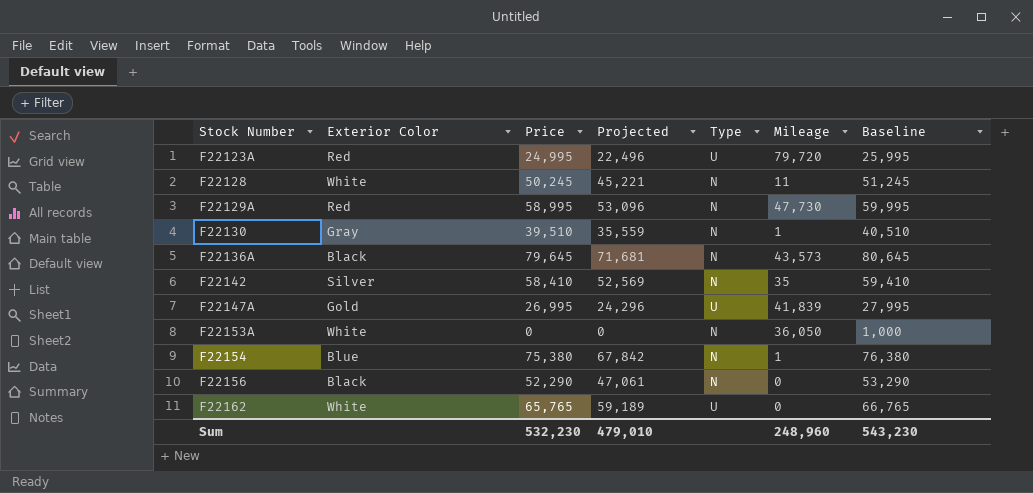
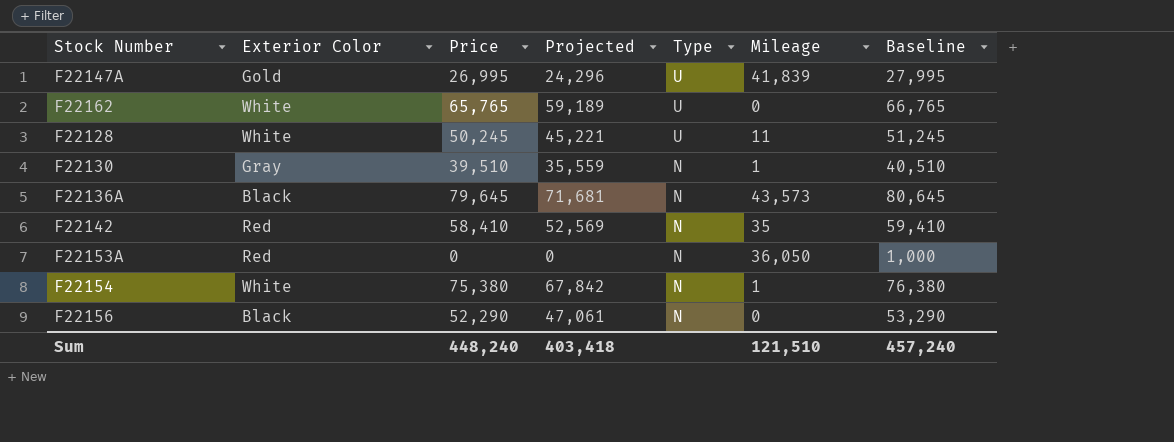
row order: Stock Number ascending -> Type descending
row F22123A: Red | 24,995 | 22,496 | U | 79,720 | 25,995 -> none
row F22129A: Red | 58,995 | 53,096 | N | 47,730 | 59,995 -> none
F22128 | Type: N -> U
F22142 | Exterior Color: Silver -> Red
F22153A | Exterior Color: White -> Red
F22154 | Exterior Color: Blue -> White
Sum | Price: 532,230 -> 448,240
Sum | Projected: 479,010 -> 403,418
Sum | Mileage: 248,960 -> 121,510
Sum | Baseline: 543,230 -> 457,240

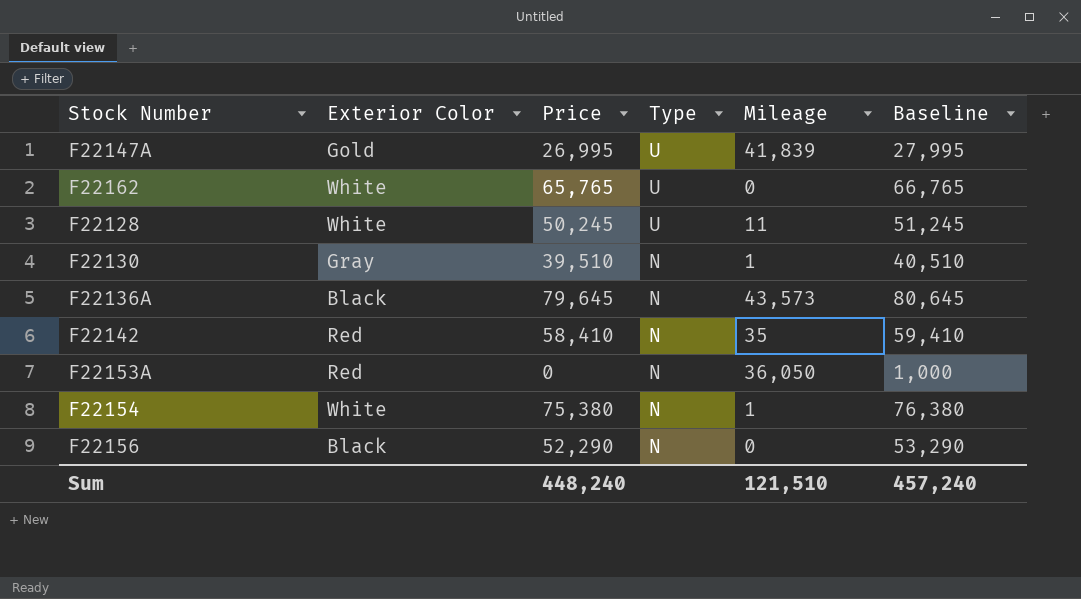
column Projected | formula: [Price] * 0.9 -> none

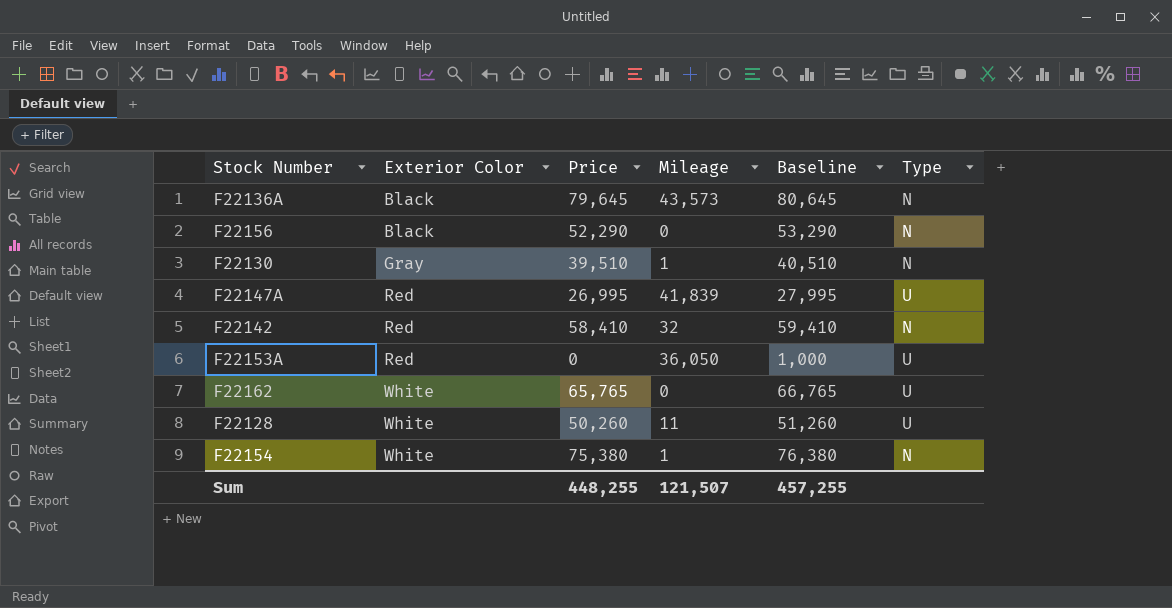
row order: Type descending -> Exterior Color ascending
column Type | position: 4 -> 6
F22147A | Exterior Color: Gold -> Red
F22142 | Mileage: 35 -> 32
F22153A | Type: N -> U
F22128 | Price: 50,245 -> 50,260
F22128 | Baseline: 51,245 -> 51,260
Sum | Price: 448,240 -> 448,255
Sum | Mileage: 121,510 -> 121,507
Sum | Baseline: 457,240 -> 457,255

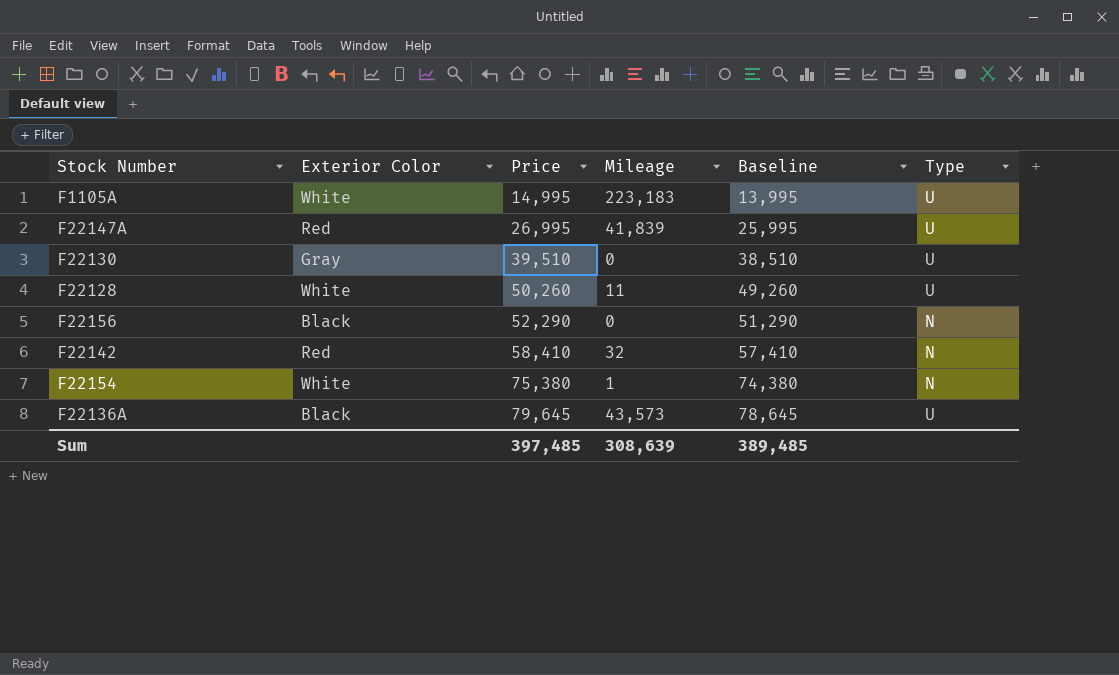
row order: Exterior Color ascending -> Price ascending
column Baseline | formula: [Price] + 1000 -> [Price] - 1000
row F22153A: Red | 0 | 36,050 | 1,000 | U -> none
row F22162: White | 65,765 | 0 | 66,765 | U -> none
row F1105A: none -> White | 14,995 | 223,183 | 13,995 | U
F22130 | Mileage: 1 -> 0
F22130 | Type: N -> U
F22136A | Type: N -> U
Sum | Price: 448,255 -> 397,485
Sum | Mileage: 121,507 -> 308,639
Sum | Baseline: 457,255 -> 389,485

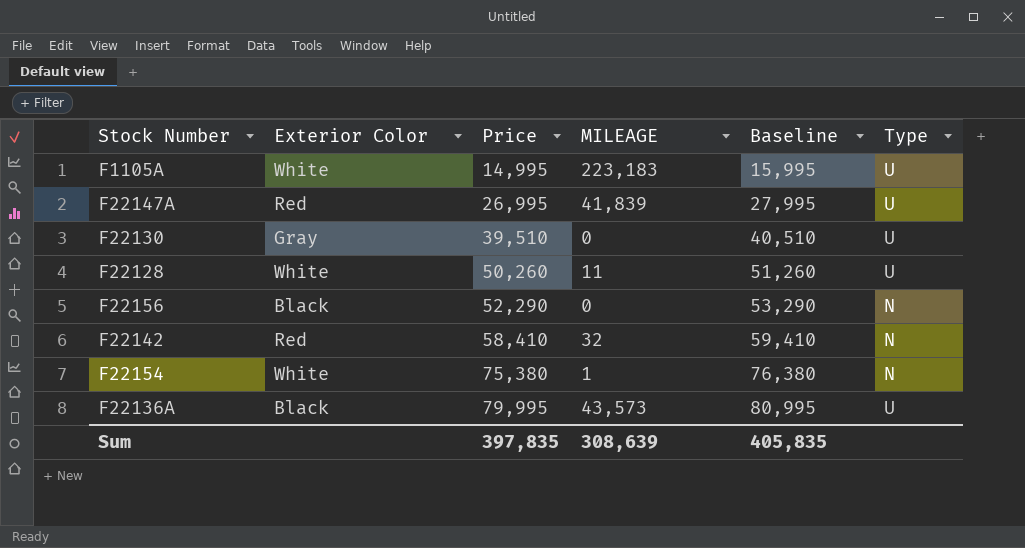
column name: Mileage -> MILEAGE
column Baseline | formula: [Price] - 1000 -> [Price] + 1000
F22136A | Price: 79,645 -> 79,995
Sum | Price: 397,485 -> 397,835
Sum | Baseline: 389,485 -> 405,835

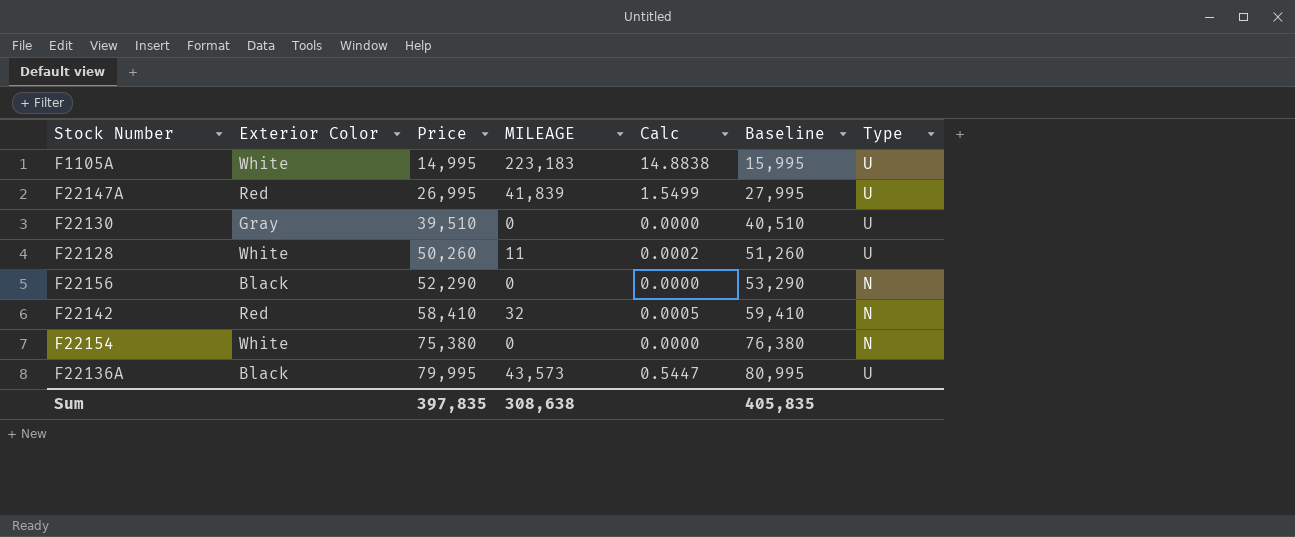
column Calc | formula: none -> [MILEAGE] / [Price]
F22154 | MILEAGE: 1 -> 0
Sum | MILEAGE: 308,639 -> 308,638

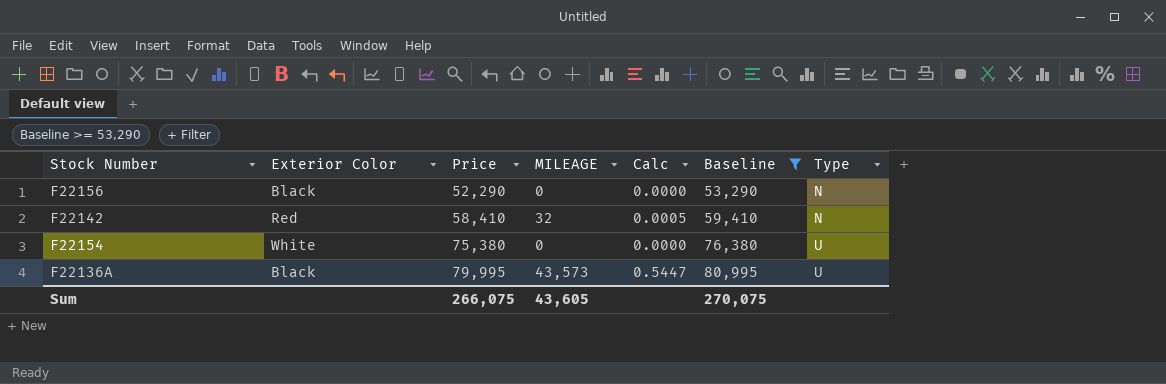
filter: none -> Baseline >= 53,290
F22154 | Type: N -> U
Sum | Price: 397,835 -> 266,075
Sum | MILEAGE: 308,638 -> 43,605
Sum | Baseline: 405,835 -> 270,075

